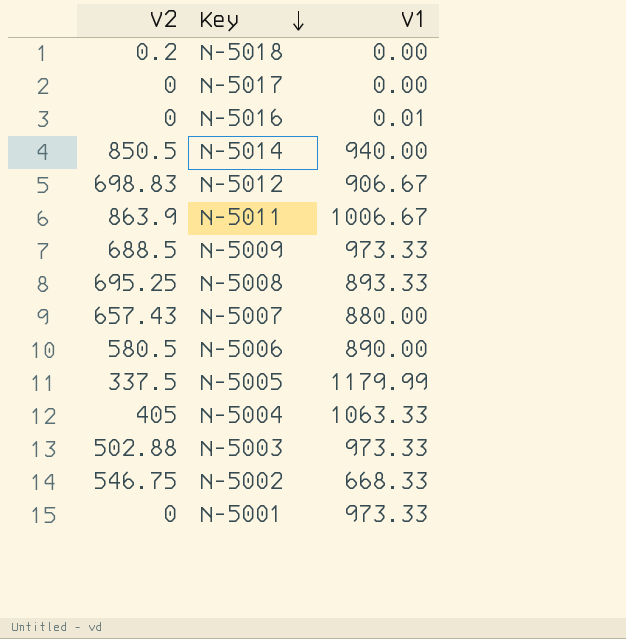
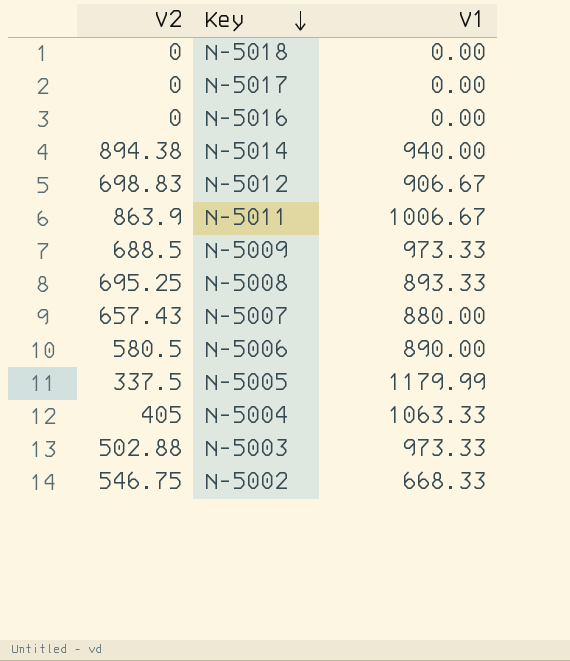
row N-5001: 0 | 973.33 -> none
N-5018 | V2: 0.2 -> 0
N-5016 | V1: 0.01 -> 0.00
N-5014 | V2: 850.5 -> 894.38

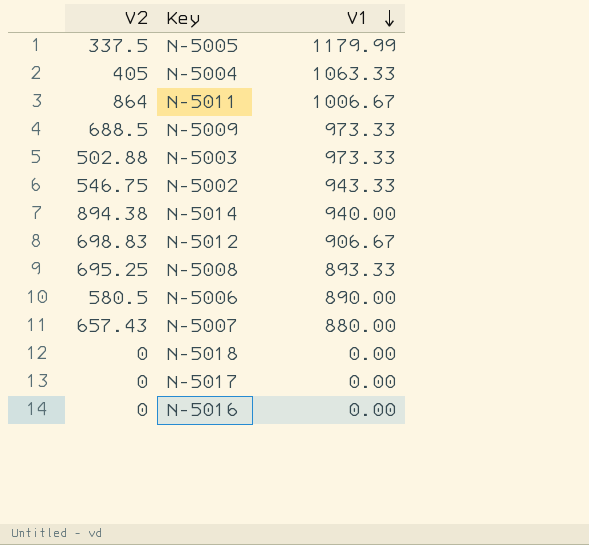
row order: Key descending -> V1 descending
N-5011 | V2: 863.9 -> 864
N-5002 | V1: 668.33 -> 943.33

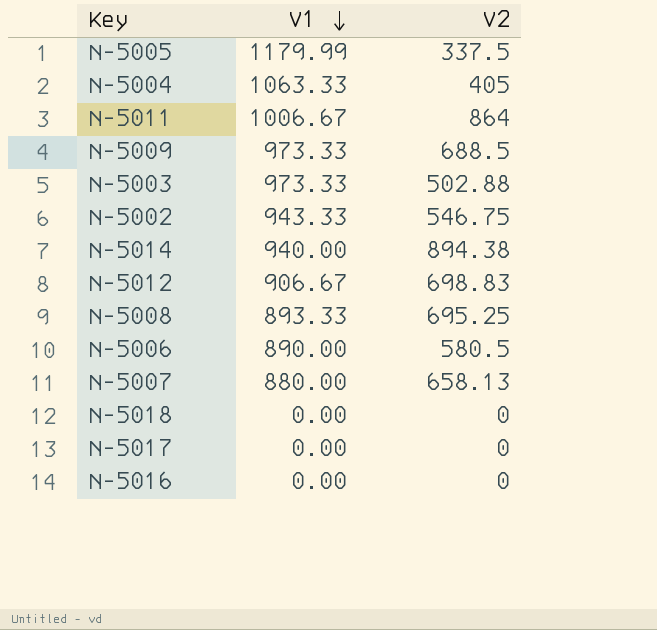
column V2 | position: 1 -> 3
N-5007 | V2: 657.43 -> 658.13

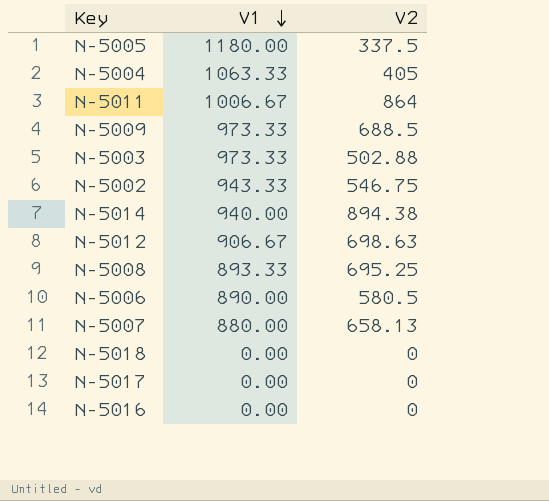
N-5005 | V1: 1179.99 -> 1180.00
N-5012 | V2: 698.83 -> 698.63

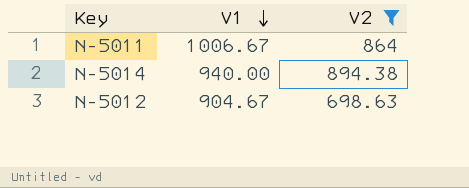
filter: none -> V2 >= 698.63
N-5012 | V1: 906.67 -> 904.67

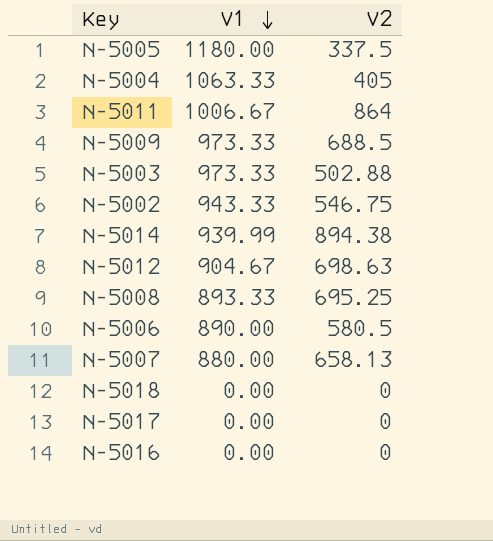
filter: V2 >= 698.63 -> none
N-5014 | V1: 940.00 -> 939.99

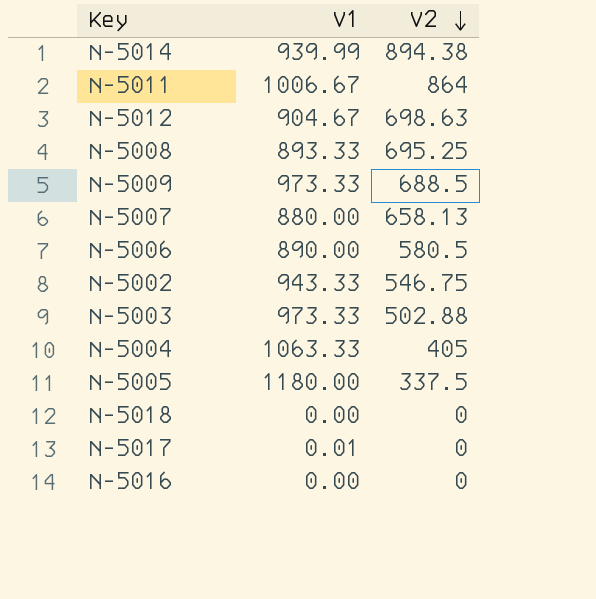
row order: V1 descending -> V2 descending
N-5017 | V1: 0.00 -> 0.01

